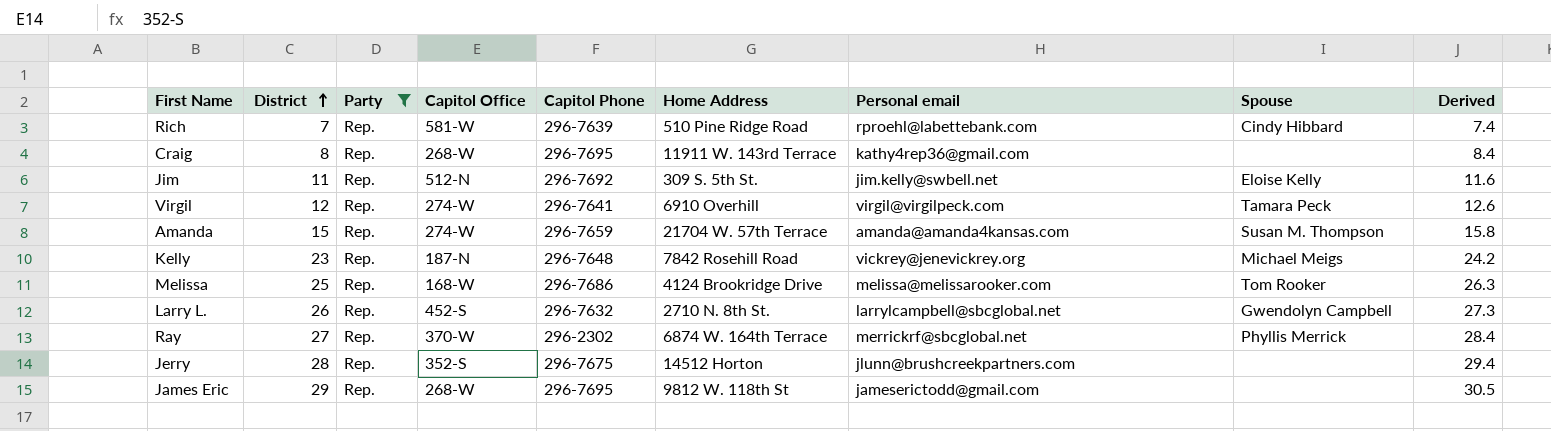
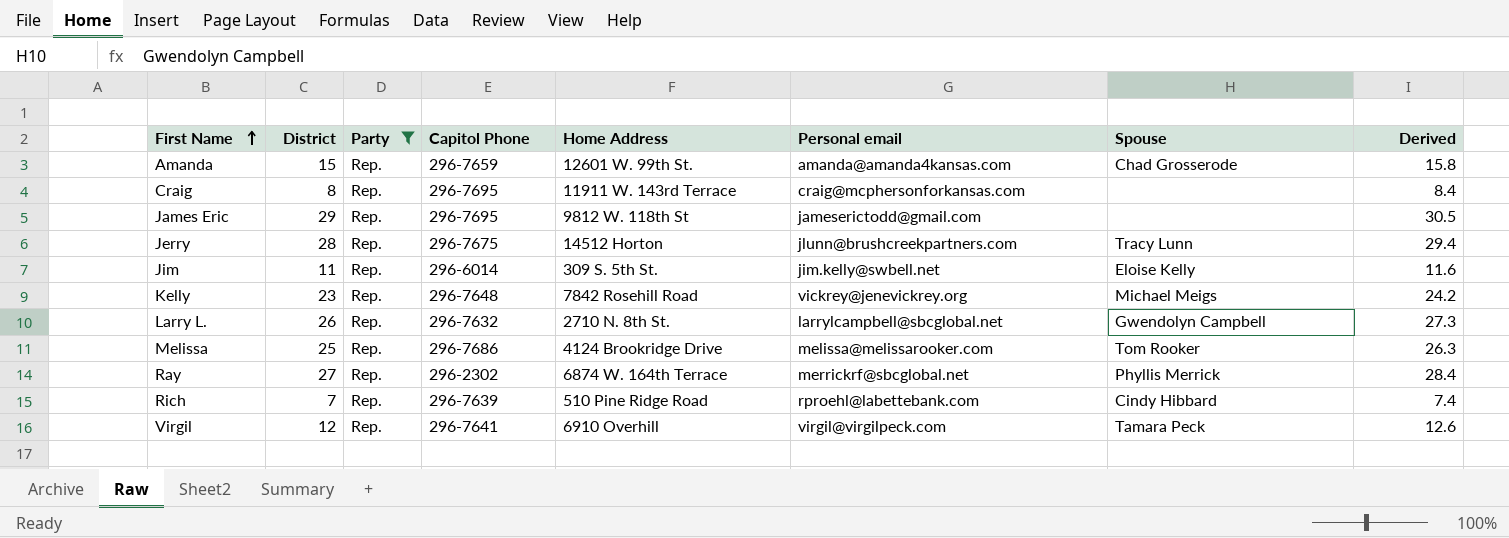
row order: District ascending -> First Name ascending
column Capitol Office | position: 4 -> none
Amanda | Home Address: 21704 W. 57th Terrace -> 12601 W. 99th St.
Amanda | Spouse: Susan M. Thompson -> Chad Grosserode
Craig | Personal email: kathy4rep36@gmail.com -> craig@mcphersonforkansas.com
Jerry | Spouse: none -> Tracy Lunn
Jim | Capitol Phone: 296-7692 -> 296-6014

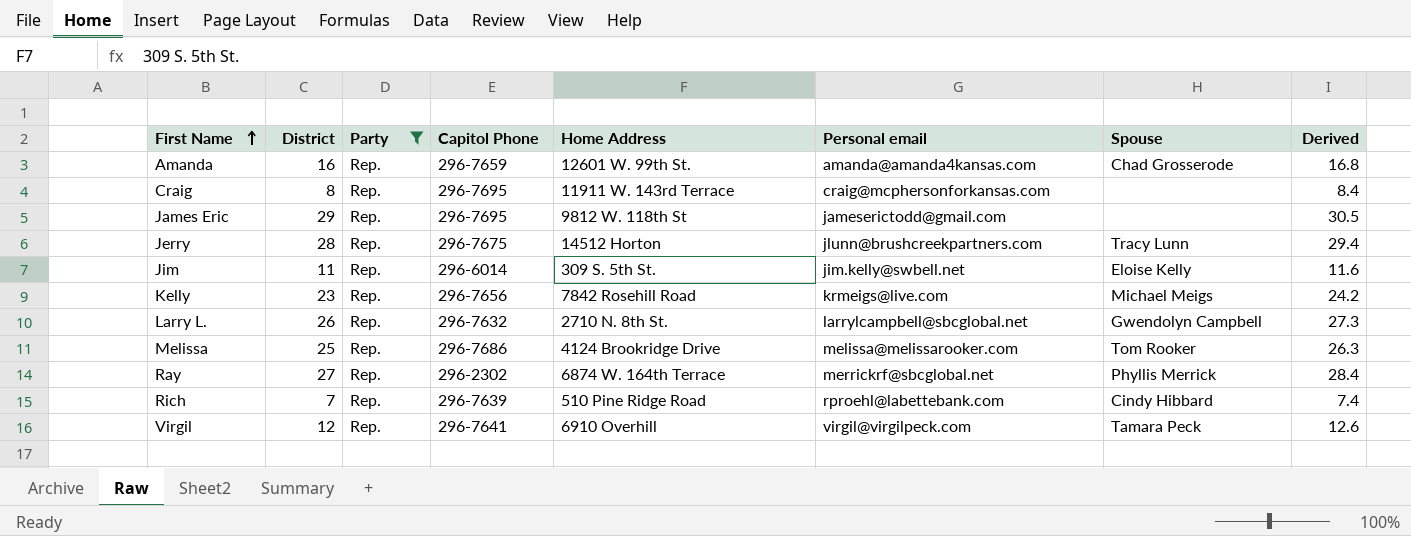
Amanda | District: 15 -> 16
Amanda | Derived: 15.8 -> 16.8
Kelly | Capitol Phone: 296-7648 -> 296-7656
Kelly | Personal email: vickrey@jenevickrey.org -> krmeigs@live.com

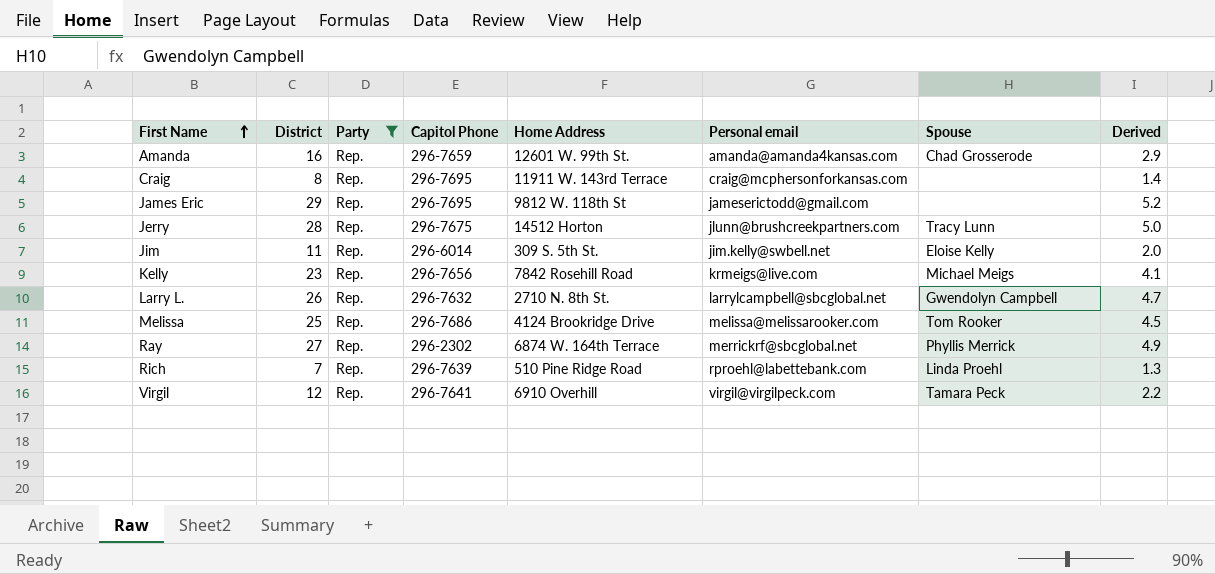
column Derived | formula: [District] * 1.05 -> [District] * 0.18
Rich | Spouse: Cindy Hibbard -> Linda Proehl

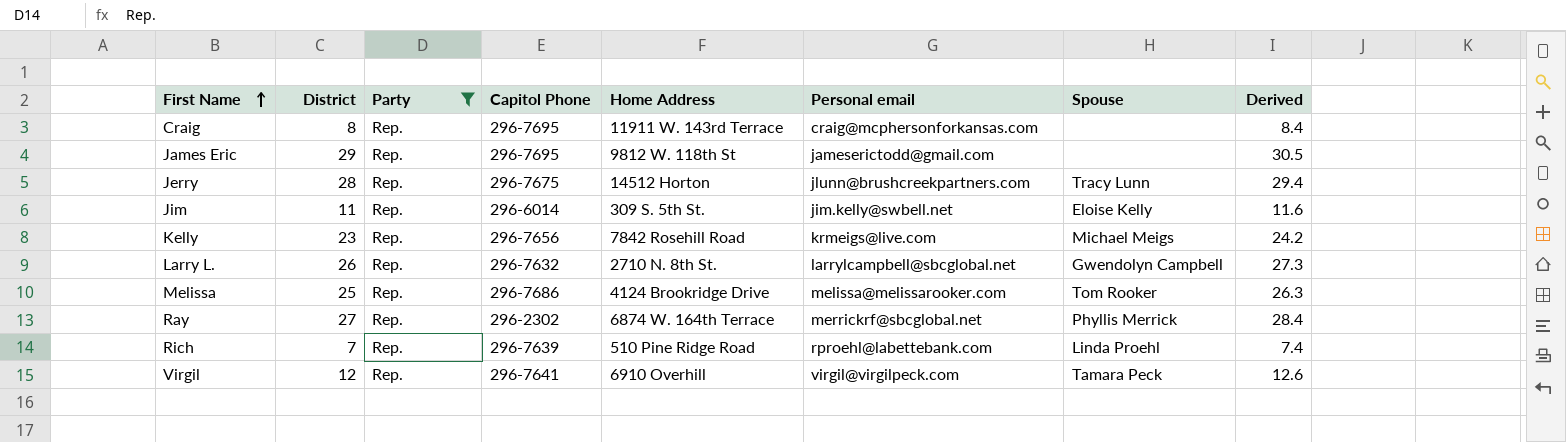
column Derived | formula: [District] * 0.18 -> [District] * 1.05
row Amanda: 16 | Rep. | 296-7659 | 12601 W. 99th St. | amanda@amanda4kansas.com | Chad Grosserode | 2.9 -> none

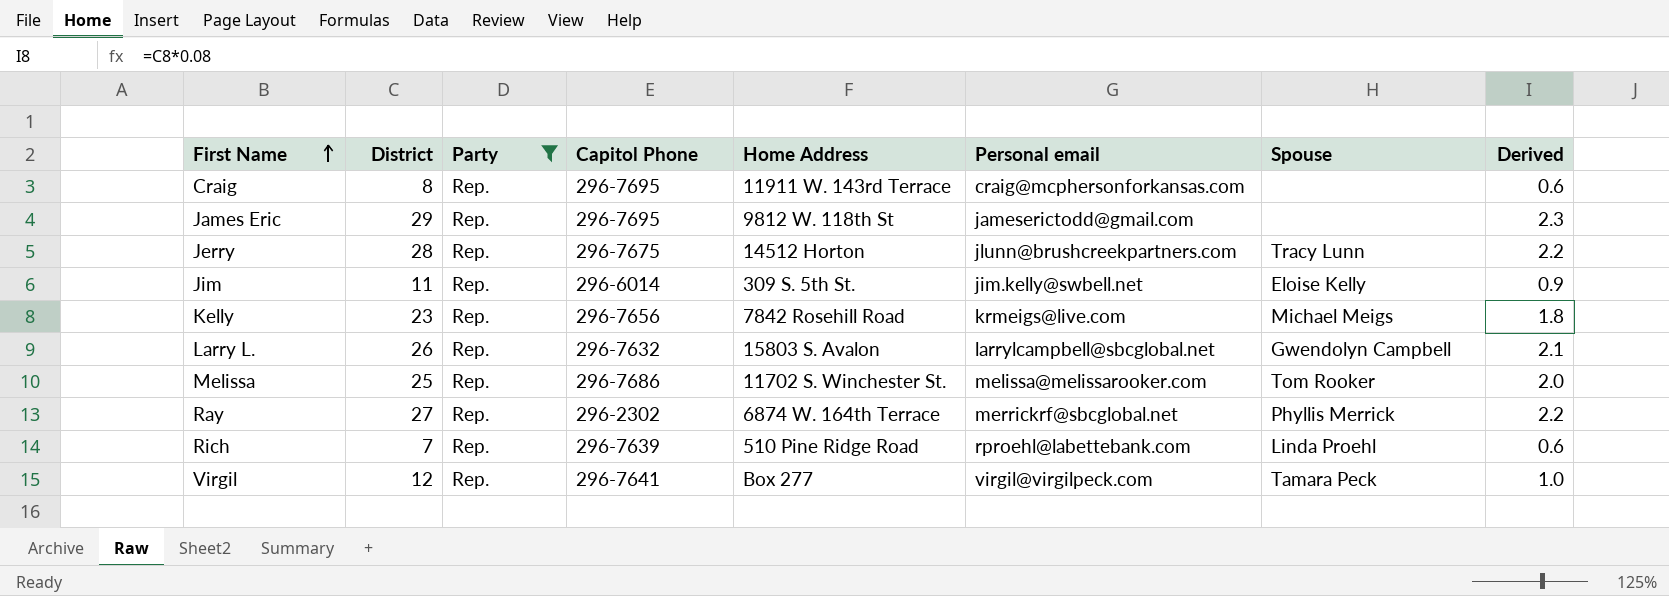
column Derived | formula: [District] * 1.05 -> [District] * 0.08
Larry L. | Home Address: 2710 N. 8th St. -> 15803 S. Avalon
Melissa | Home Address: 4124 Brookridge Drive -> 11702 S. Winchester St.
Virgil | Home Address: 6910 Overhill -> Box 277

